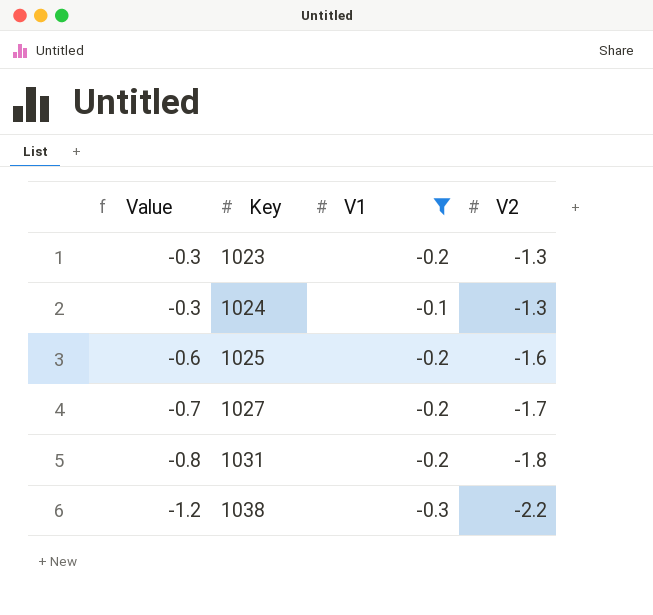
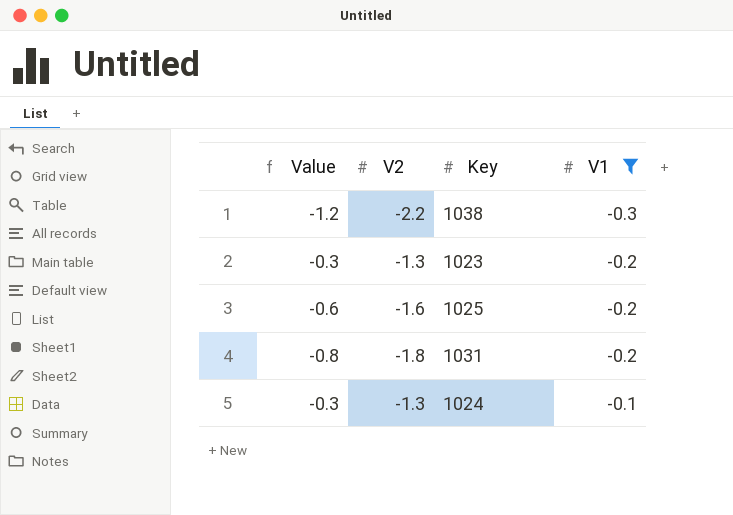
row order: Value descending -> V1 ascending
column V2 | position: 4 -> 2
row 1027: -0.7 | -0.2 | -1.7 -> none

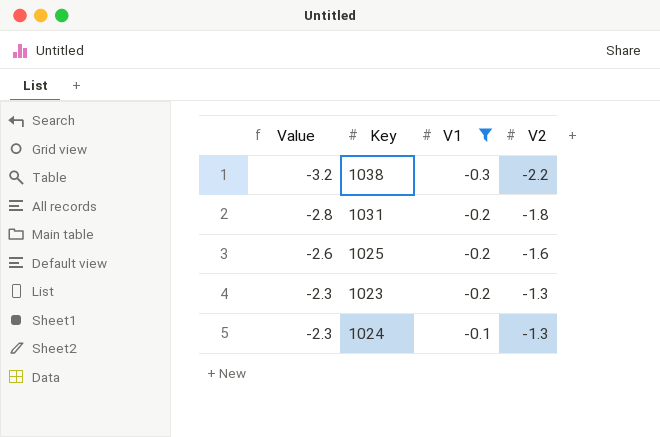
row order: V1 ascending -> Value ascending
column Value | formula: [V2] + 1 -> [V2] - 1
column V2 | position: 2 -> 4

